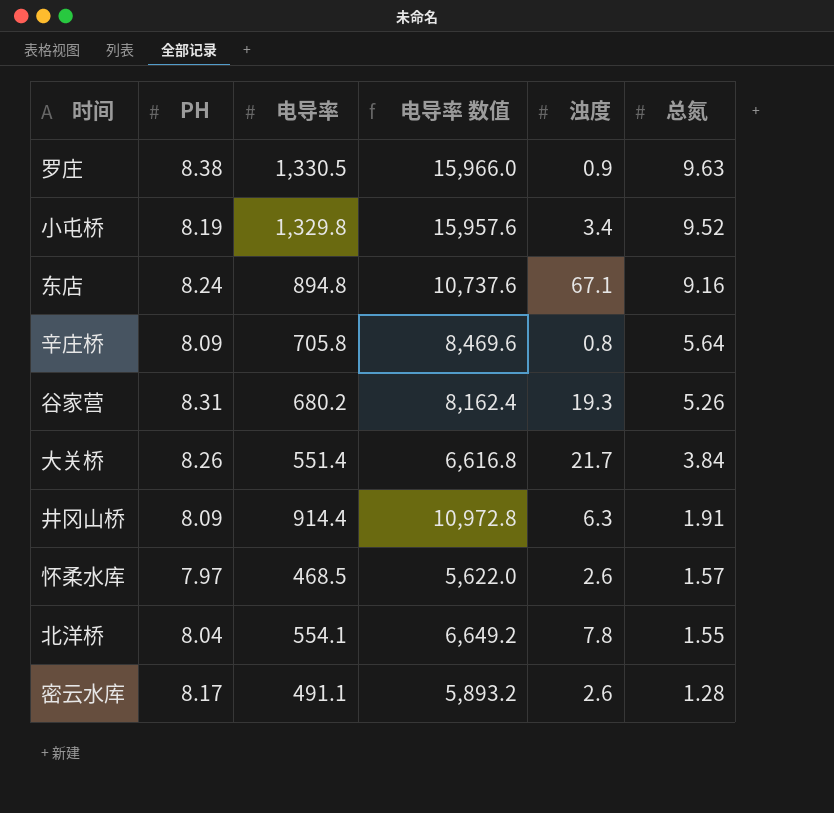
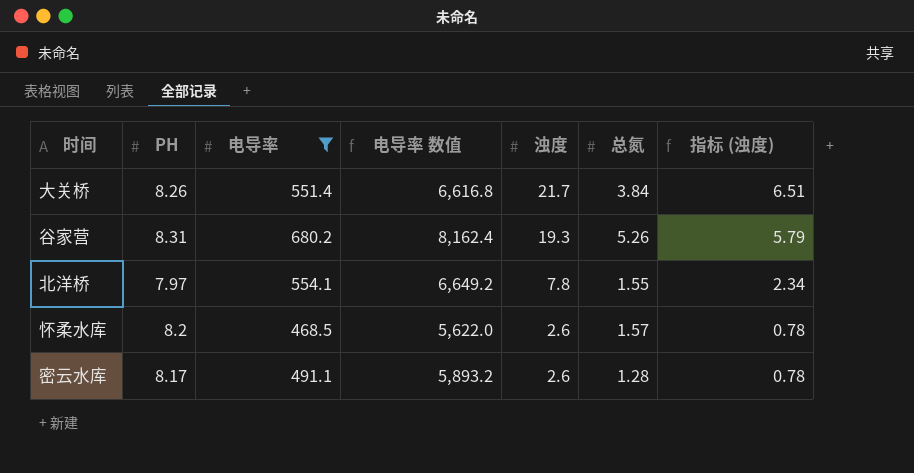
filter: none -> 电导率 <= 680.2
row order: 总氮 descending -> 浊度 descending
column 指标 (浊度) | formula: none -> [浊度] * 0.3
北洋桥 | PH: 8.04 -> 7.97
怀柔水库 | PH: 7.97 -> 8.2

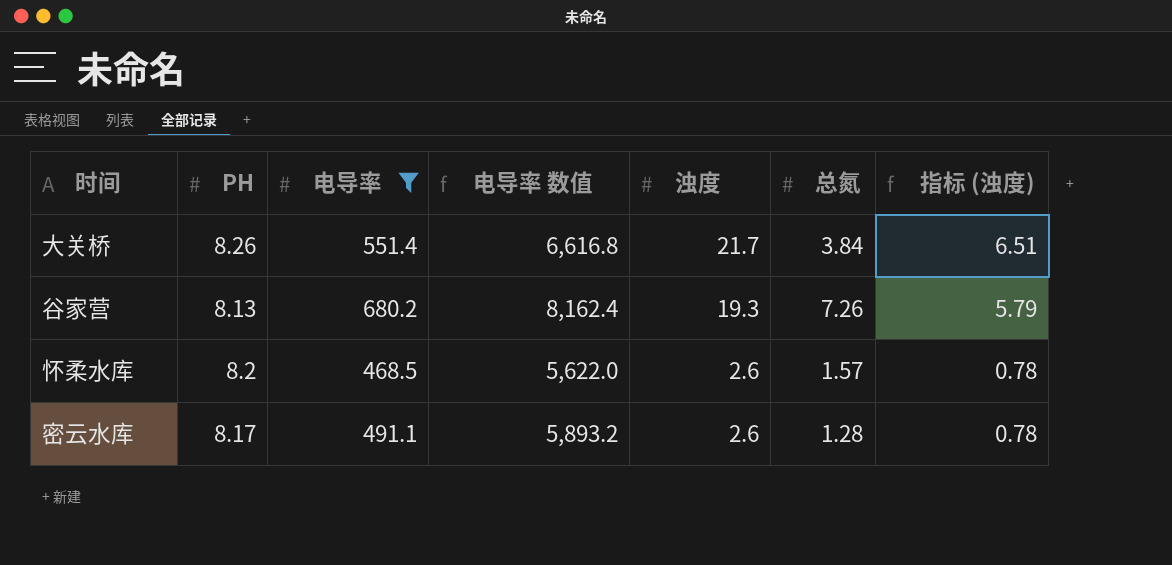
row 北洋桥: 7.97 | 554.1 | 6,649.2 | 7.8 | 1.55 | 2.34 -> none
谷家营 | PH: 8.31 -> 8.13
谷家营 | 总氮: 5.26 -> 7.26

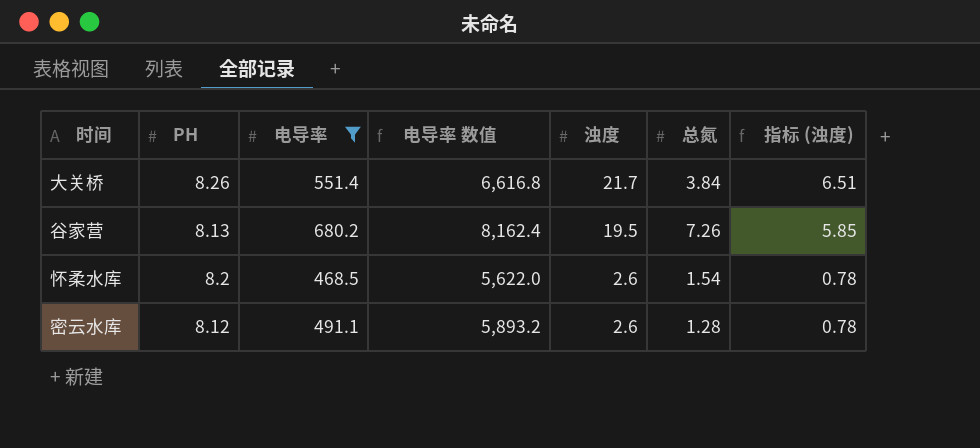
谷家营 | 浊度: 19.3 -> 19.5
谷家营 | 指标 (浊度): 5.79 -> 5.85
怀柔水库 | 总氮: 1.57 -> 1.54
密云水库 | PH: 8.17 -> 8.12

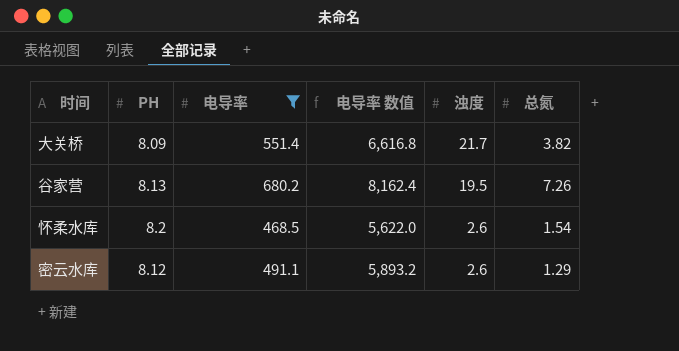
column 指标 (浊度) | formula: [浊度] * 0.3 -> none
大关桥 | PH: 8.26 -> 8.09
大关桥 | 总氮: 3.84 -> 3.82
密云水库 | 总氮: 1.28 -> 1.29

